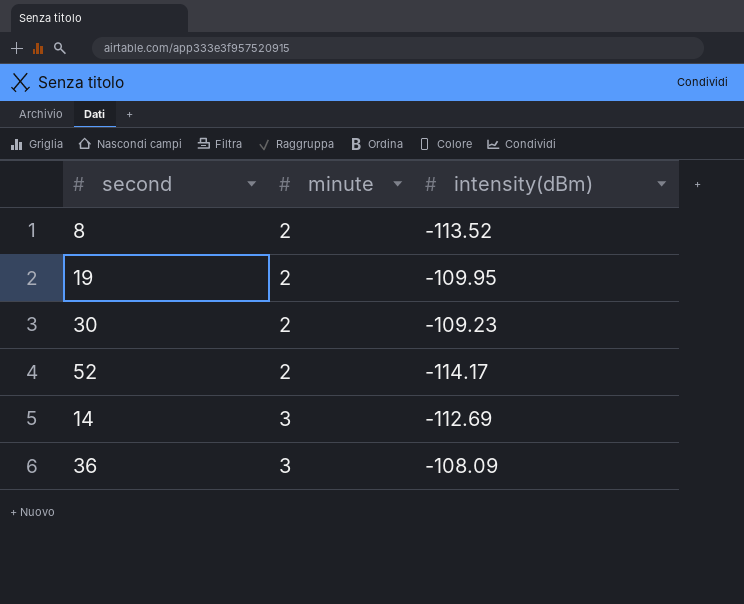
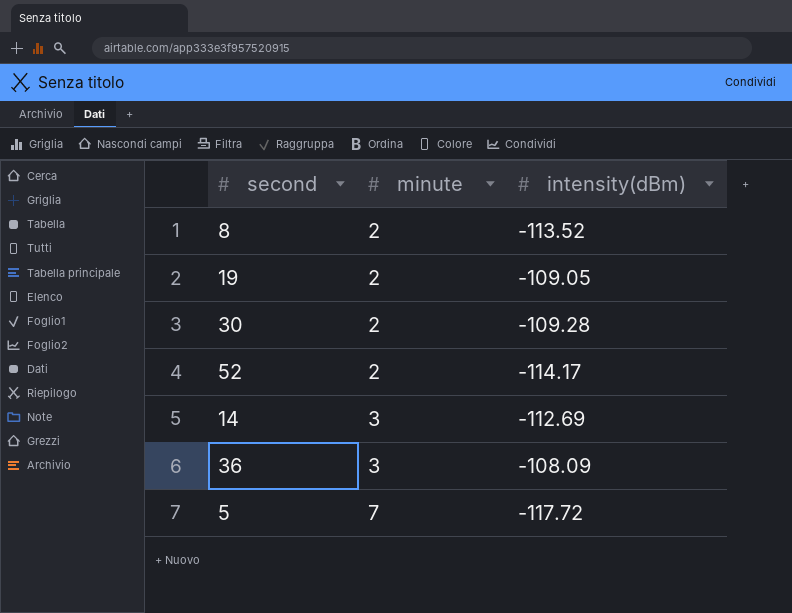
19 | intensity(dBm): -109.95 -> -109.05
30 | intensity(dBm): -109.23 -> -109.28
row 5: none -> 7 | -117.72

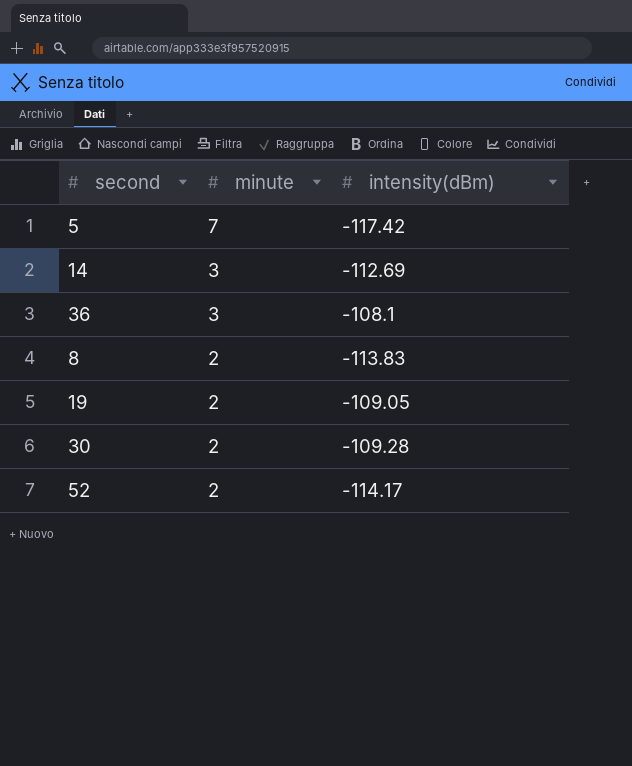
row order: minute ascending -> minute descending
5 | intensity(dBm): -117.72 -> -117.42
36 | intensity(dBm): -108.09 -> -108.1
8 | intensity(dBm): -113.52 -> -113.83

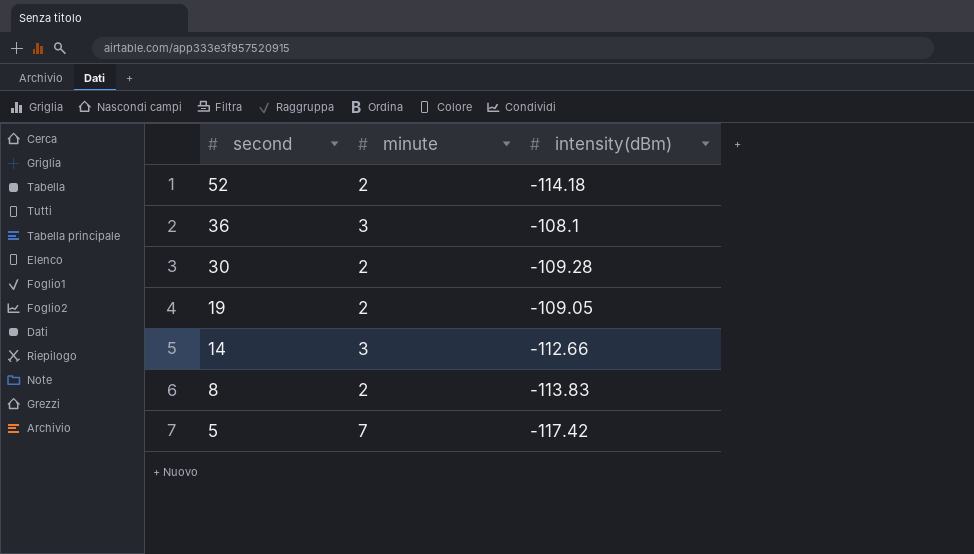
row order: minute descending -> second descending
52 | intensity(dBm): -114.17 -> -114.18
14 | intensity(dBm): -112.69 -> -112.66

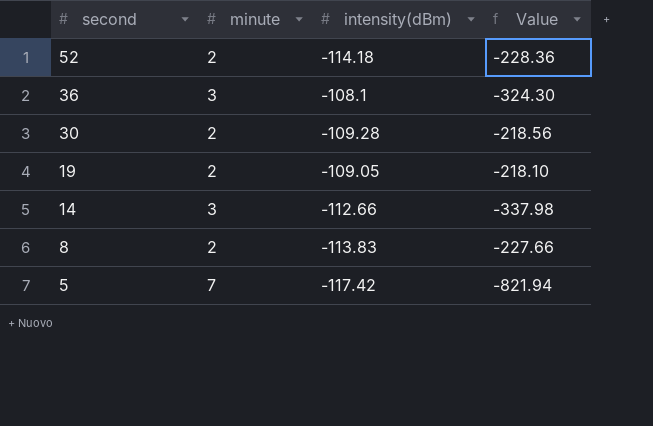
column Value | formula: none -> [minute] * [intensity(dBm)]

